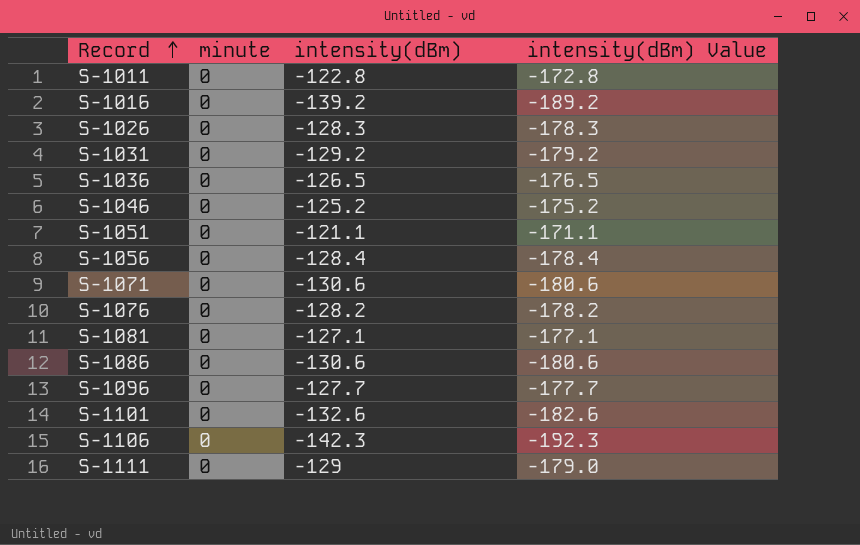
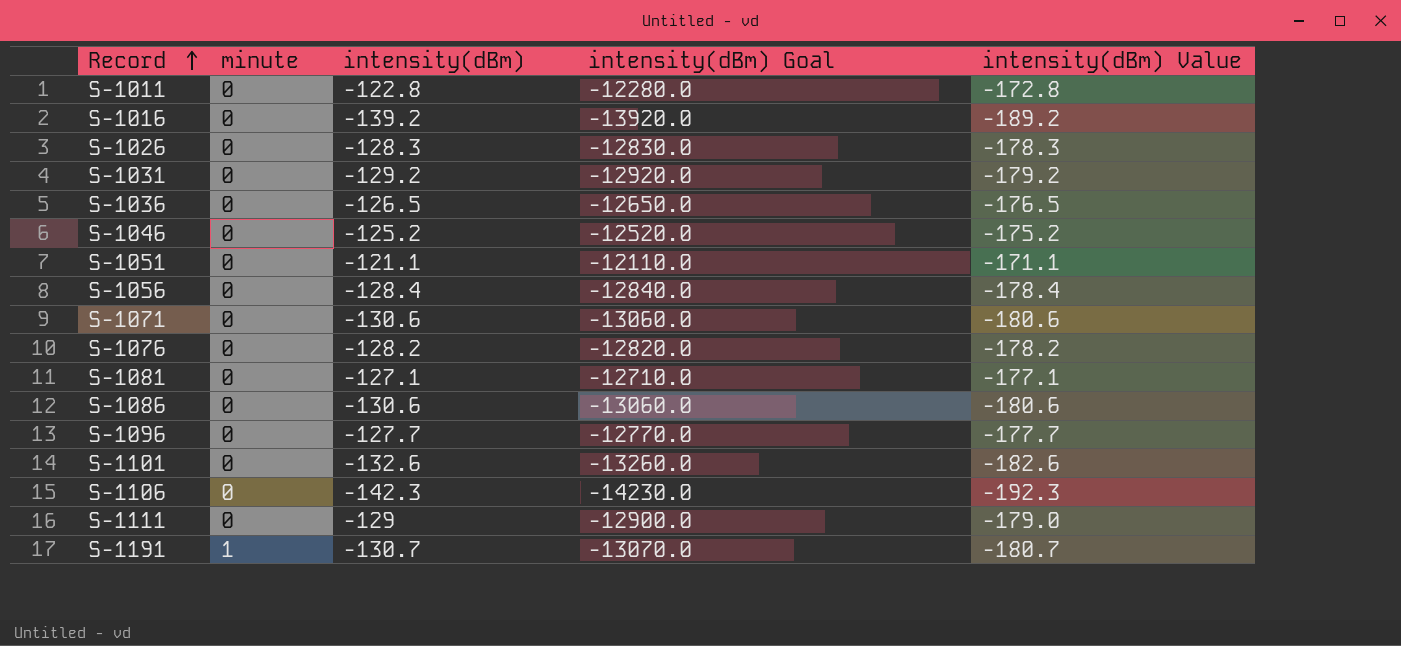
column intensity(dBm) Goal | formula: none -> [intensity(dBm)] * 100
row S-1191: none -> 1 | -130.7 | -13070.0 | -180.7

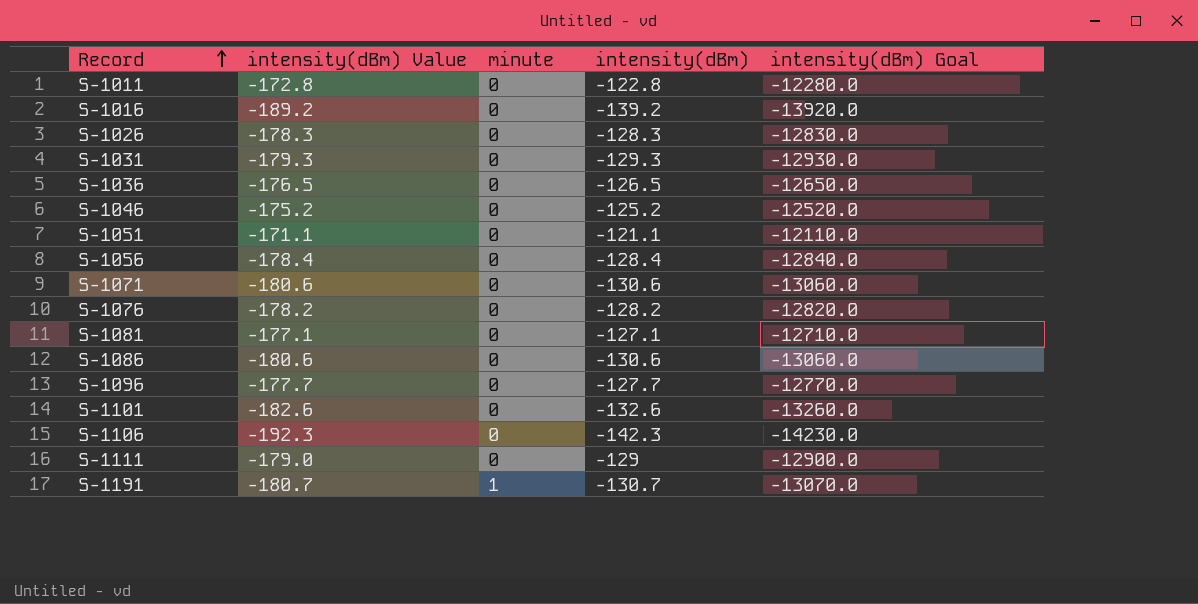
column intensity(dBm) Value | position: 5 -> 2
S-1031 | intensity(dBm) Value: -179.2 -> -179.3
S-1031 | intensity(dBm): -129.2 -> -129.3
S-1031 | intensity(dBm) Goal: -12920.0 -> -12930.0

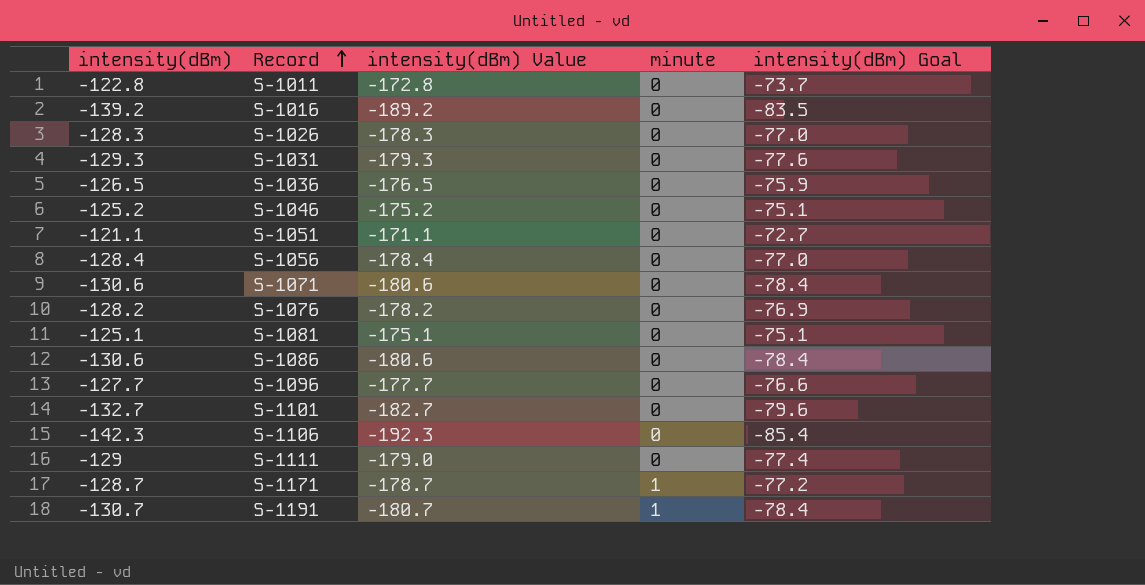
column intensity(dBm) | position: 4 -> 1
column intensity(dBm) Goal | formula: [intensity(dBm)] * 100 -> [intensity(dBm)] * 0.6
S-1081 | intensity(dBm): -127.1 -> -125.1
S-1081 | intensity(dBm) Value: -177.1 -> -175.1
S-1101 | intensity(dBm): -132.6 -> -132.7
S-1101 | intensity(dBm) Value: -182.6 -> -182.7
row S-1171: none -> -128.7 | -178.7 | 1 | -77.2

